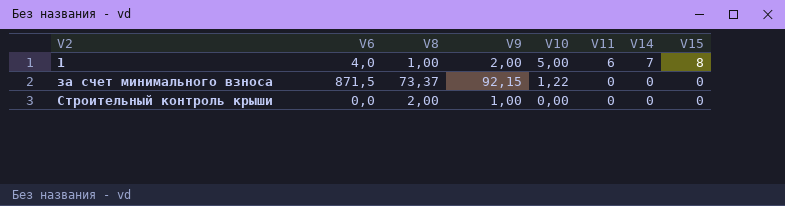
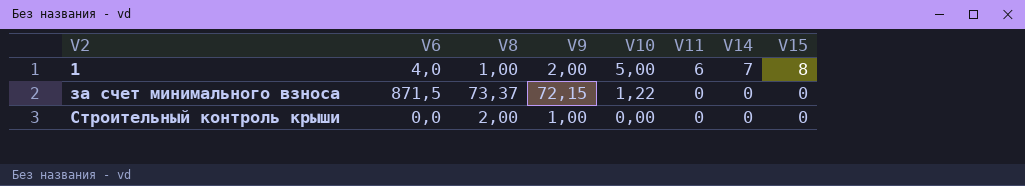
за счет минимального взноса | V9: 92,15 -> 72,15

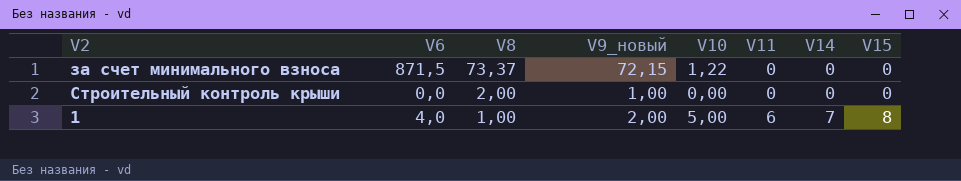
row order: V2 ascending -> V8 descending
column name: V9 -> V9_новый

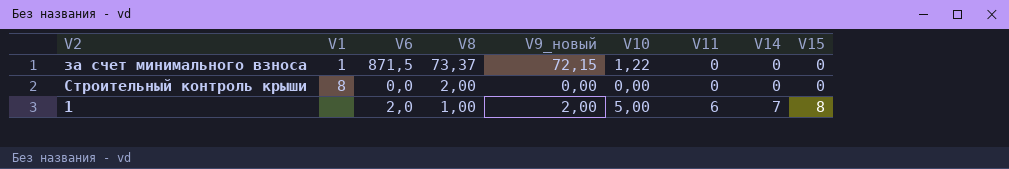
column V1 | position: none -> 2
Строительный контроль крыши | V9_новый: 1,00 -> 0,00
1 | V6: 4,0 -> 2,0

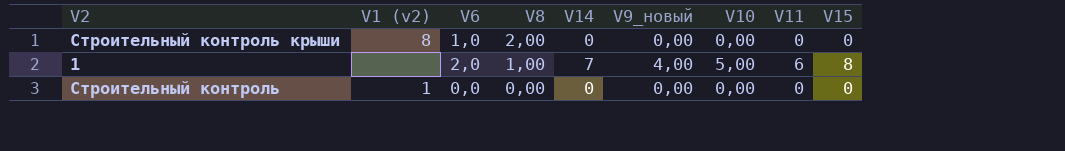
column name: V1 -> V1 (v2)
column V14 | position: 8 -> 5
row за счет минимального взноса: 1 | 871,5 | 73,37 | 72,15 | 1,22 | 0 | 0 | 0 -> none
Строительный контроль крыши | V6: 0,0 -> 1,0
1 | V9_новый: 2,00 -> 4,00
row Строительный контроль: none -> 1 | 0,0 | 0,00 | 0 | 0,00 | 0,00 | 0 | 0

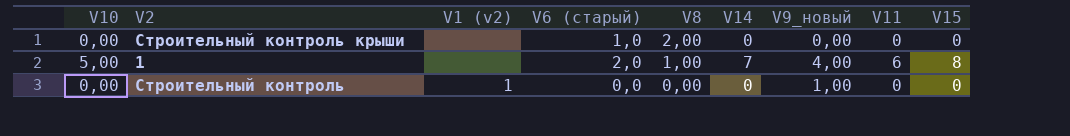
column V10 | position: 7 -> 1
column name: V6 -> V6 (старый)
Строительный контроль крыши | V1 (v2): 8 -> none
Строительный контроль | V9_новый: 0,00 -> 1,00

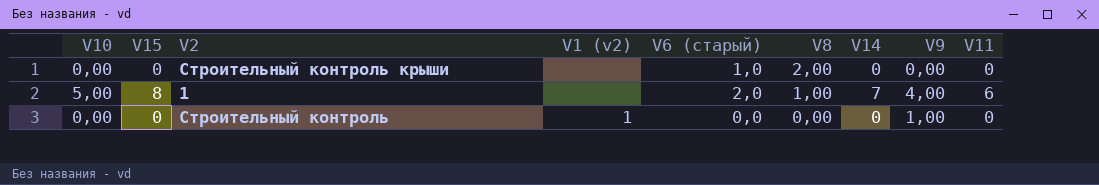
column V15 | position: 9 -> 2
column name: V9_новый -> V9

